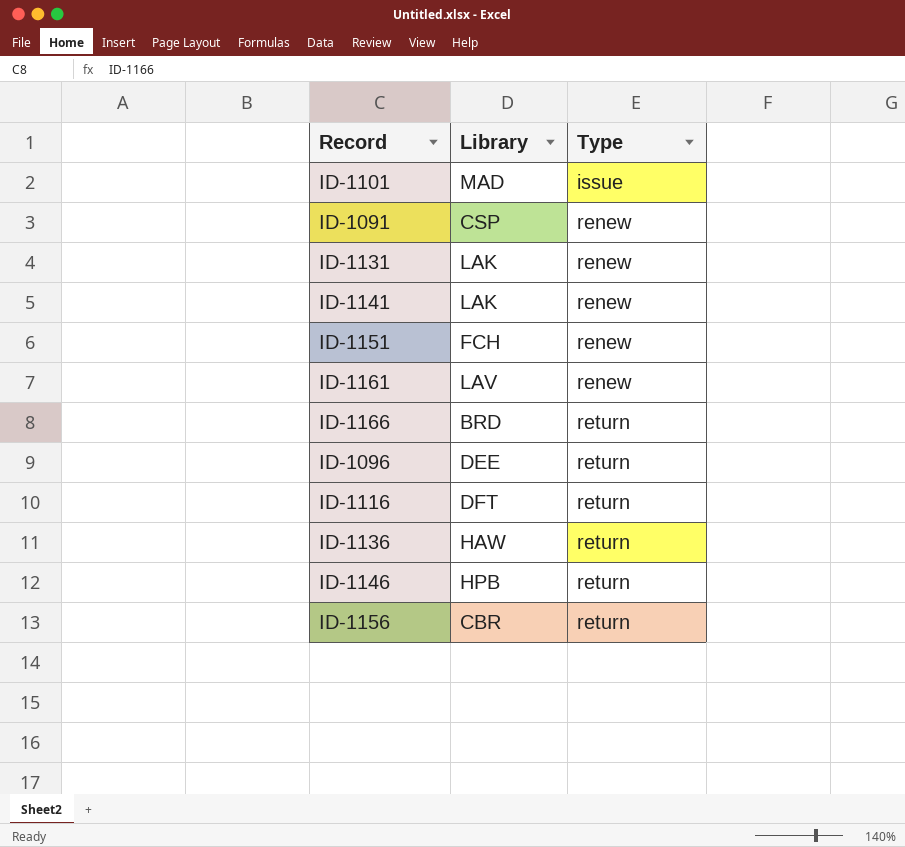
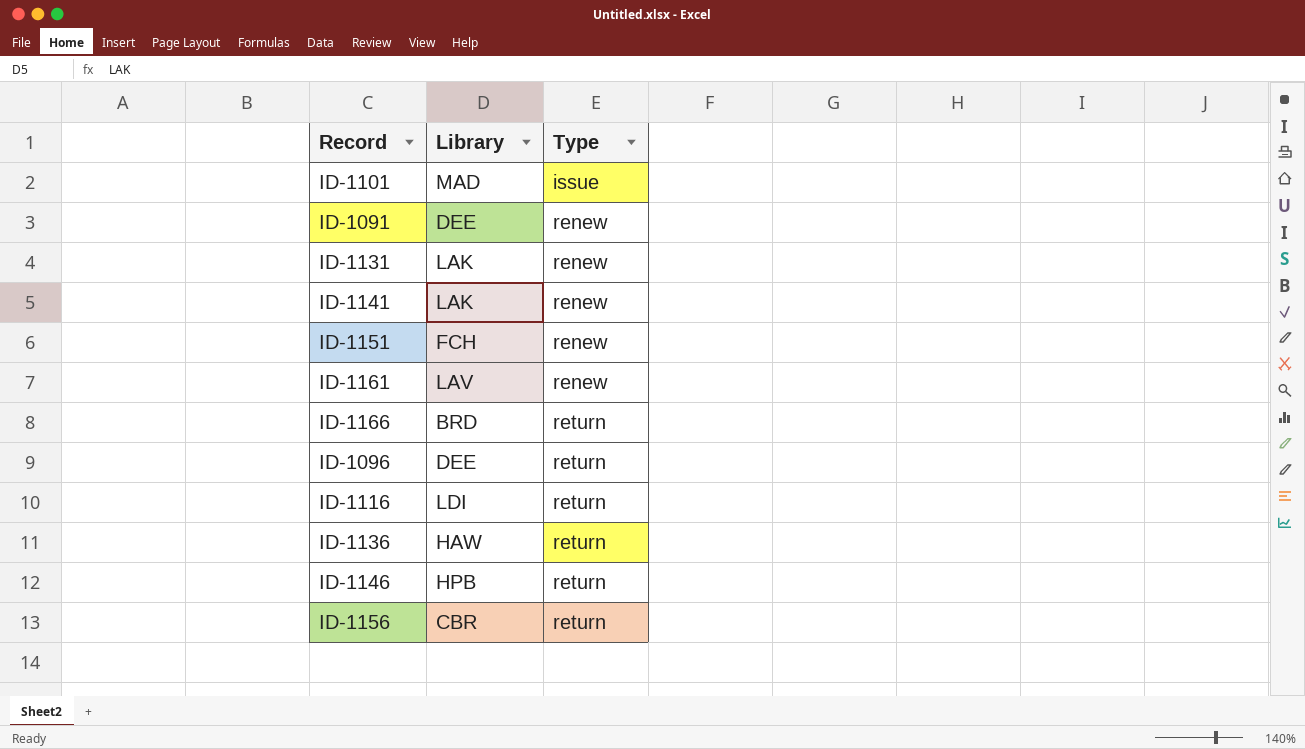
ID-1091 | Library: CSP -> DEE
ID-1116 | Library: DFT -> LDI

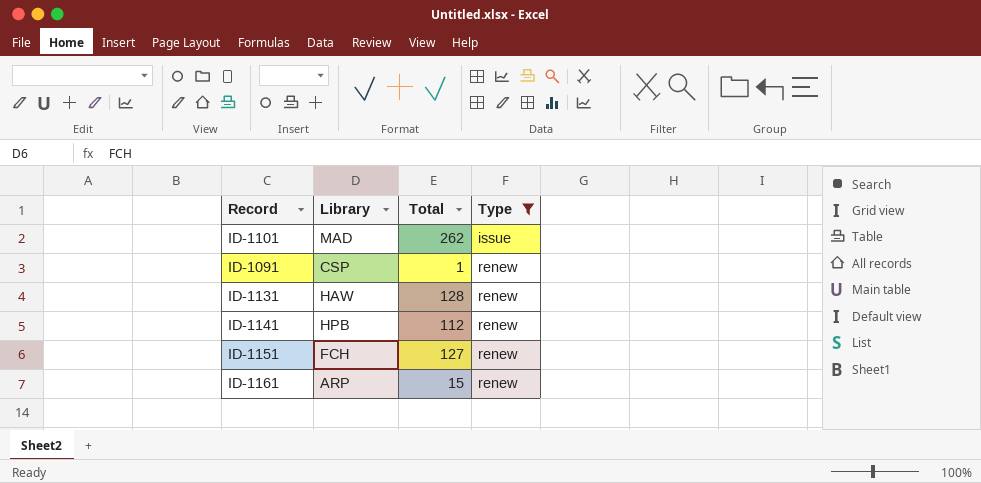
filter: none -> Type != return
column Total | position: none -> 3
ID-1091 | Library: DEE -> CSP
ID-1131 | Library: LAK -> HAW
ID-1141 | Library: LAK -> HPB
ID-1161 | Library: LAV -> ARP

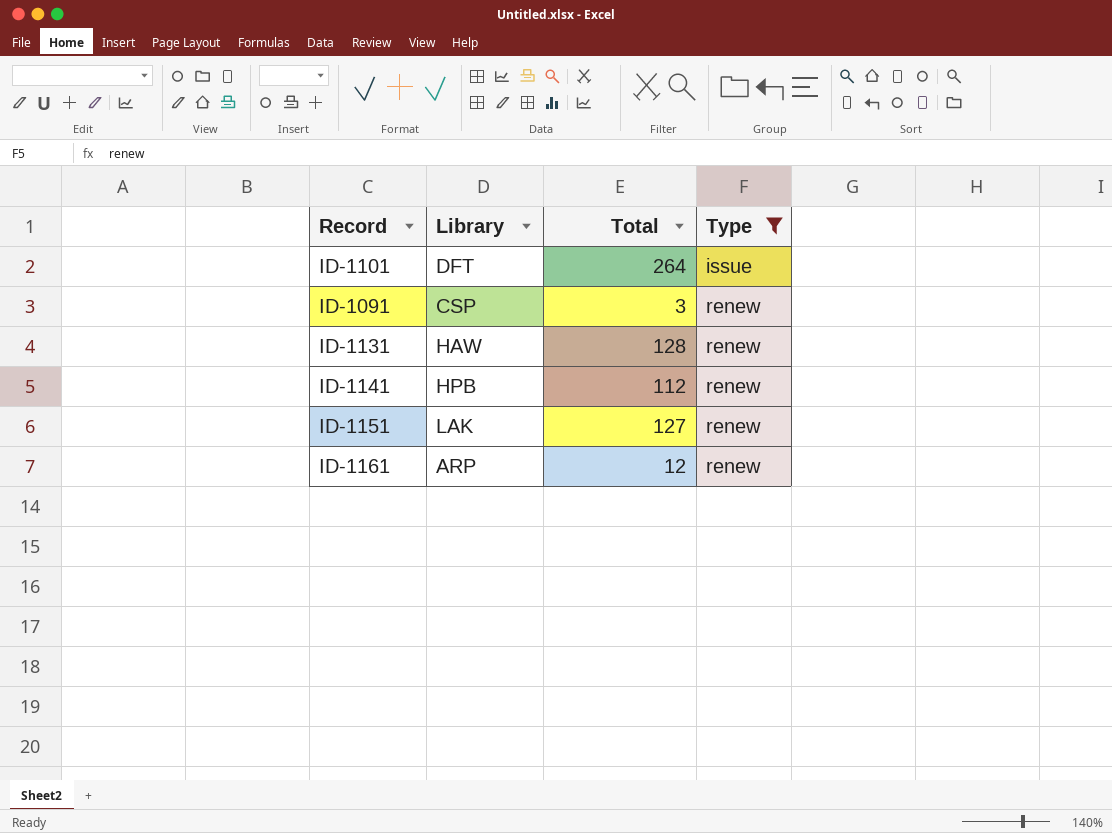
ID-1101 | Library: MAD -> DFT
ID-1101 | Total: 262 -> 264
ID-1091 | Total: 1 -> 3
ID-1151 | Library: FCH -> LAK
ID-1161 | Total: 15 -> 12

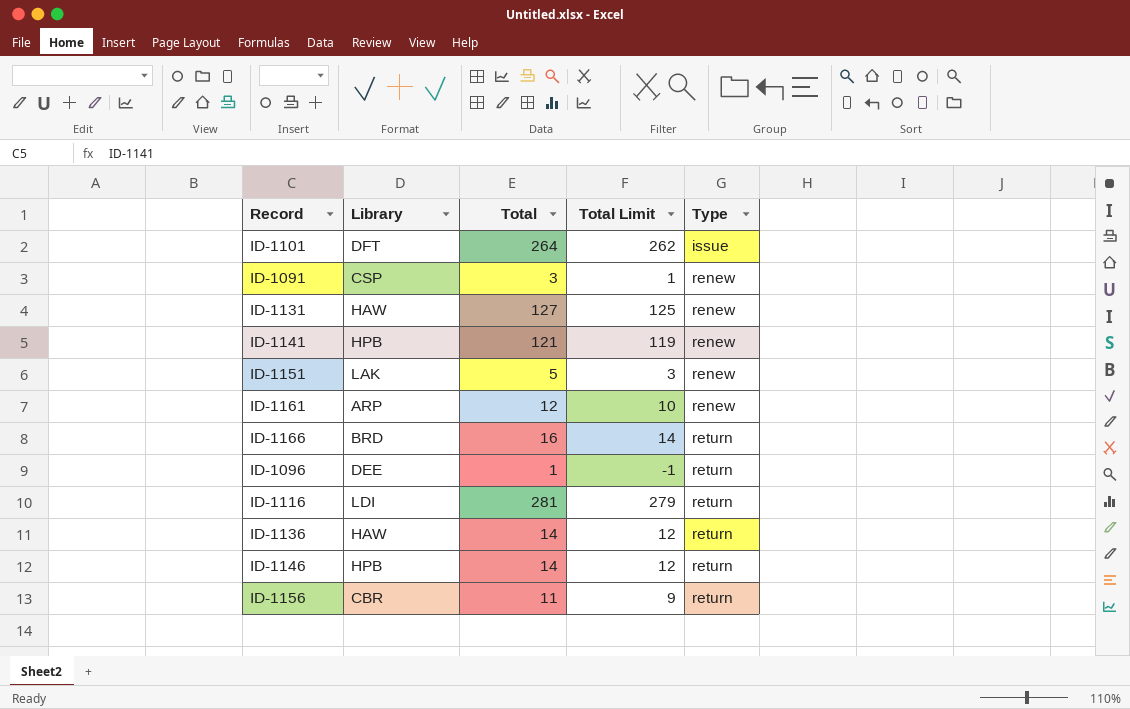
filter: Type != return -> none
column Total Limit | formula: none -> [Total] - 2
ID-1131 | Total: 128 -> 127
ID-1141 | Total: 112 -> 121
ID-1151 | Total: 127 -> 5

